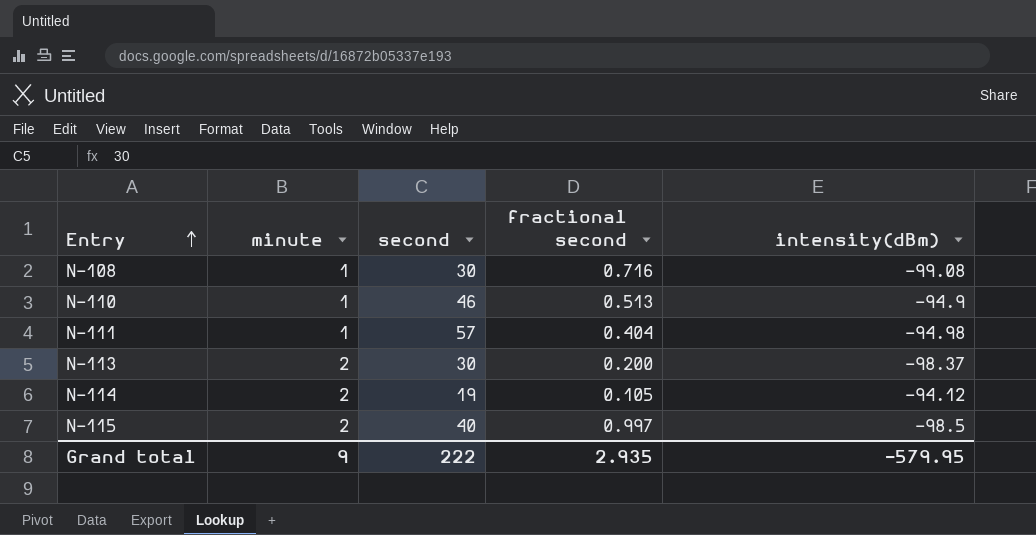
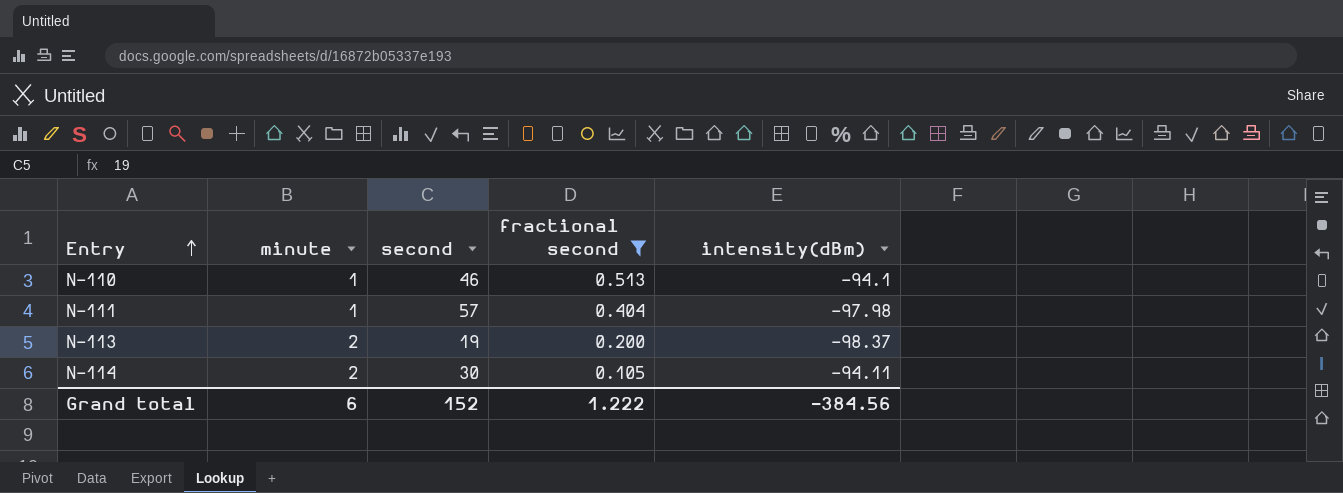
filter: none -> fractional second <= 0.513
N-110 | intensity(dBm): -94.9 -> -94.1
N-111 | intensity(dBm): -94.98 -> -97.98
N-113 | second: 30 -> 19
N-114 | second: 19 -> 30
N-114 | intensity(dBm): -94.12 -> -94.11
Grand total | minute: 9 -> 6
Grand total | second: 222 -> 152
Grand total | fractional second: 2.935 -> 1.222
Grand total | intensity(dBm): -579.95 -> -384.56

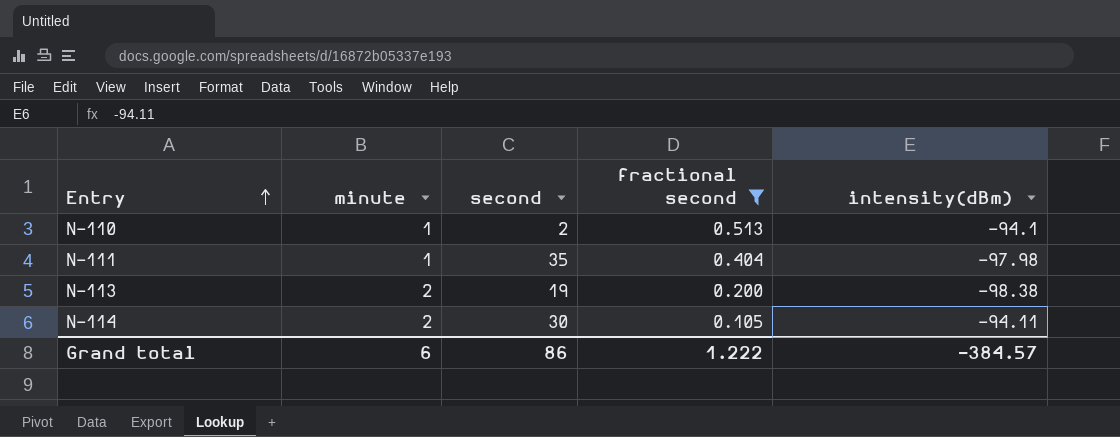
N-110 | second: 46 -> 2
N-111 | second: 57 -> 35
N-113 | intensity(dBm): -98.37 -> -98.38
Grand total | second: 152 -> 86
Grand total | intensity(dBm): -384.56 -> -384.57

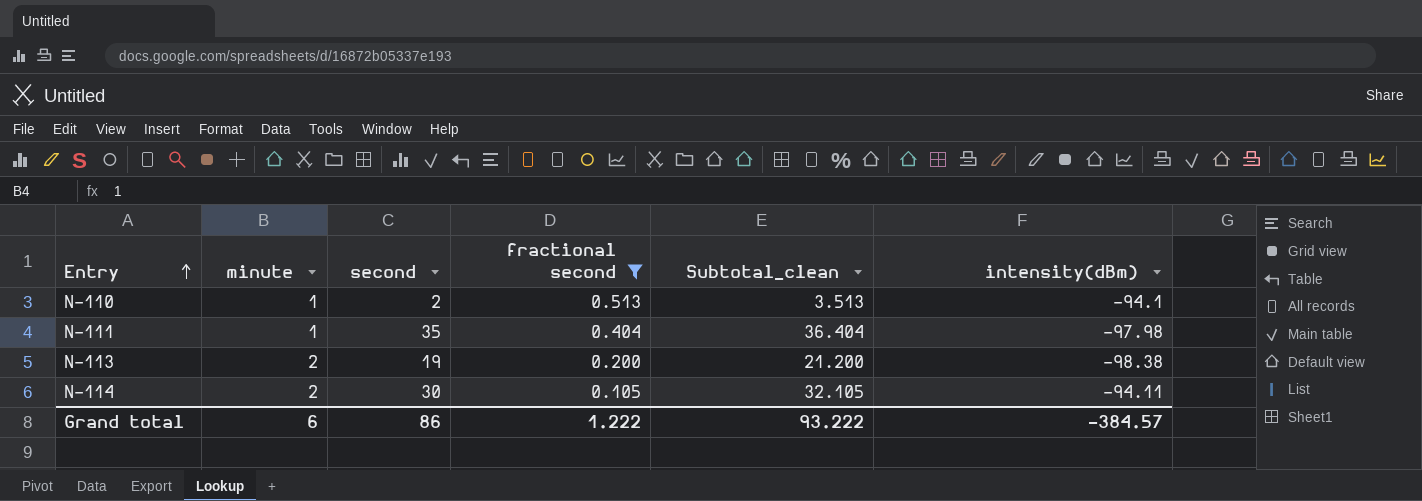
column Subtotal_clean | formula: none -> [minute] + [second] + [fractional second]

